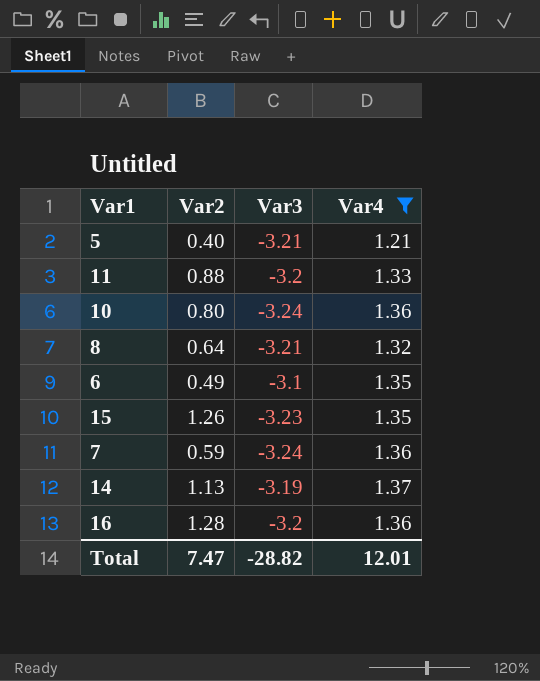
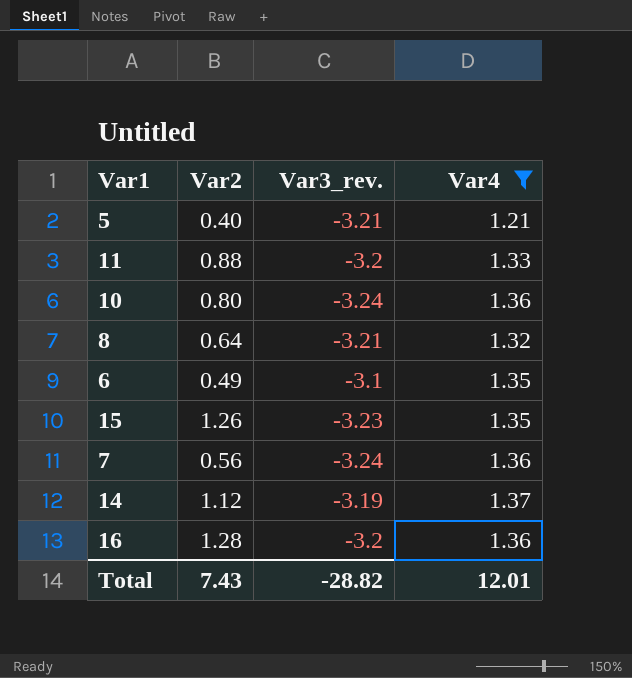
column name: Var3 -> Var3_rev.
7 | Var2: 0.59 -> 0.56
14 | Var2: 1.13 -> 1.12
Total | Var2: 7.47 -> 7.43

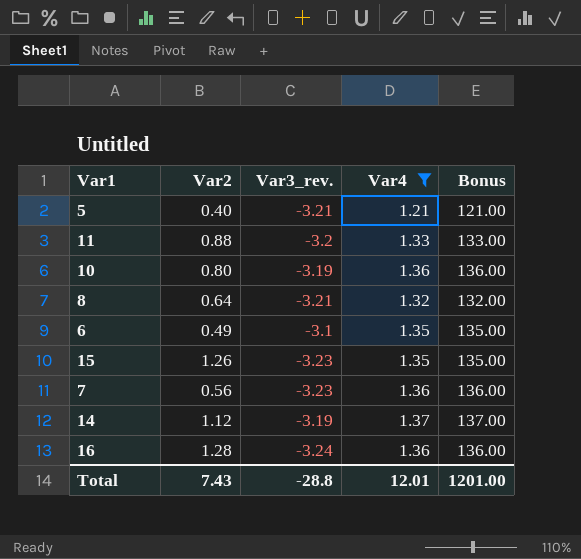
column Bonus | formula: none -> [Var4] * 100
10 | Var3_rev.: -3.24 -> -3.19
7 | Var3_rev.: -3.24 -> -3.23
16 | Var3_rev.: -3.2 -> -3.24
Total | Var3_rev.: -28.82 -> -28.8

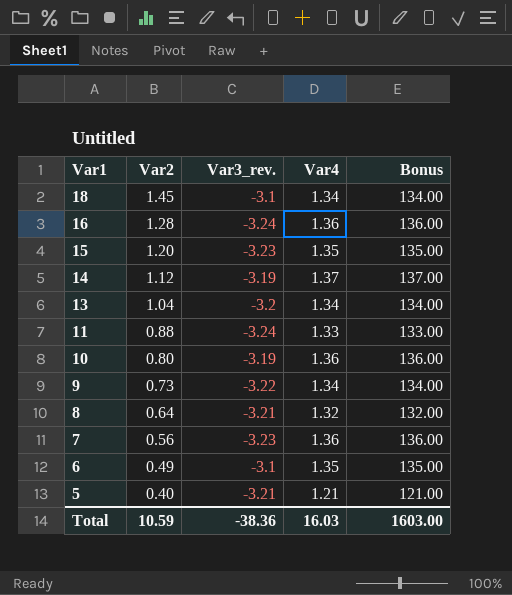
filter: Var4 != 1.34 -> none
row order: none -> Var1 descending
15 | Var2: 1.26 -> 1.20
11 | Var3_rev.: -3.2 -> -3.24
Total | Var2: 7.43 -> 10.59
Total | Var3_rev.: -28.8 -> -38.36
Total | Var4: 12.01 -> 16.03
Total | Bonus: 1201.00 -> 1603.00

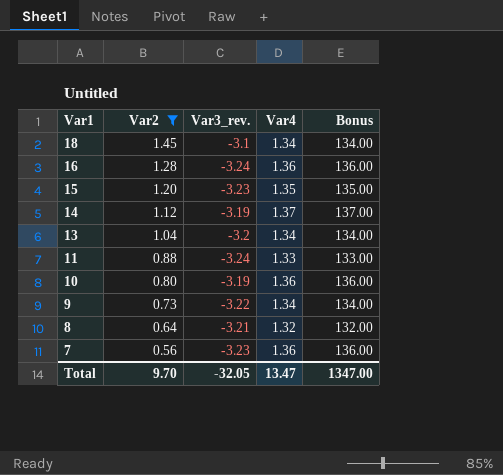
filter: none -> Var2 >= 0.56
Total | Var2: 10.59 -> 9.70
Total | Var3_rev.: -38.36 -> -32.05
Total | Var4: 16.03 -> 13.47
Total | Bonus: 1603.00 -> 1347.00

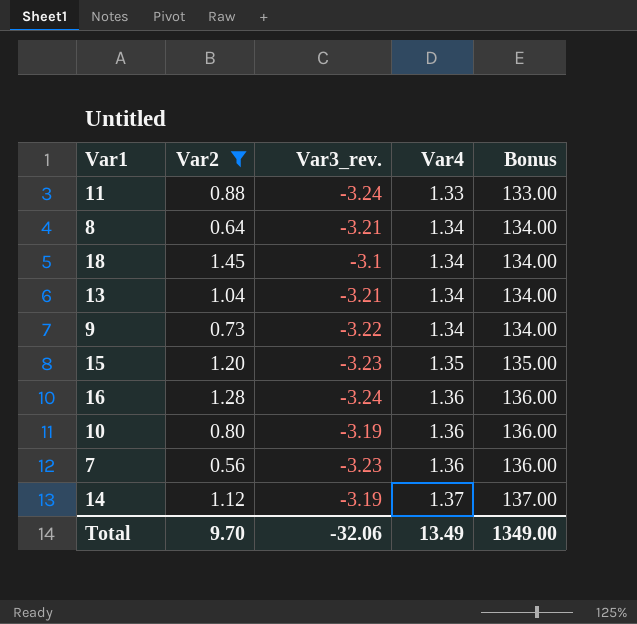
row order: Var1 descending -> Var4 ascending
8 | Var4: 1.32 -> 1.34
8 | Bonus: 132.00 -> 134.00
13 | Var3_rev.: -3.2 -> -3.21
Total | Var3_rev.: -32.05 -> -32.06
Total | Var4: 13.47 -> 13.49
Total | Bonus: 1347.00 -> 1349.00

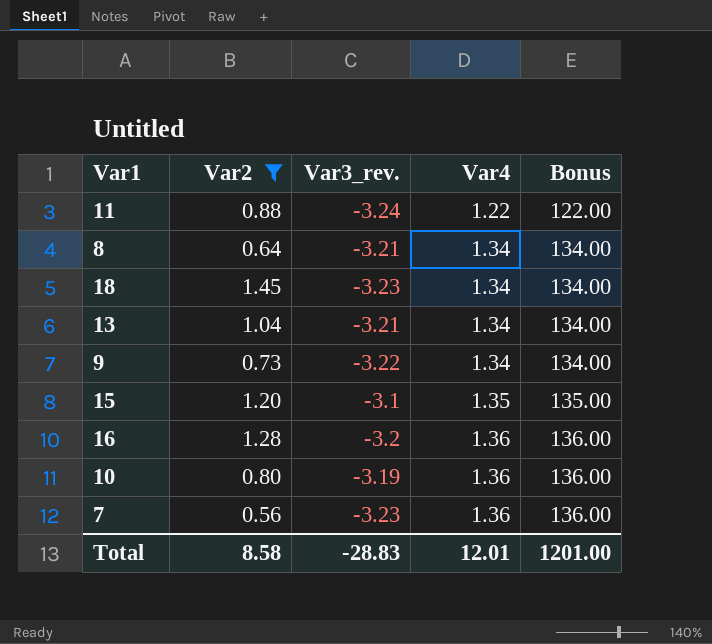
row 14: 1.12 | -3.19 | 1.37 | 137.00 -> none
11 | Var4: 1.33 -> 1.22
11 | Bonus: 133.00 -> 122.00
18 | Var3_rev.: -3.1 -> -3.23
15 | Var3_rev.: -3.23 -> -3.1
16 | Var3_rev.: -3.24 -> -3.2
Total | Var2: 9.70 -> 8.58
Total | Var3_rev.: -32.06 -> -28.83
Total | Var4: 13.49 -> 12.01
Total | Bonus: 1349.00 -> 1201.00

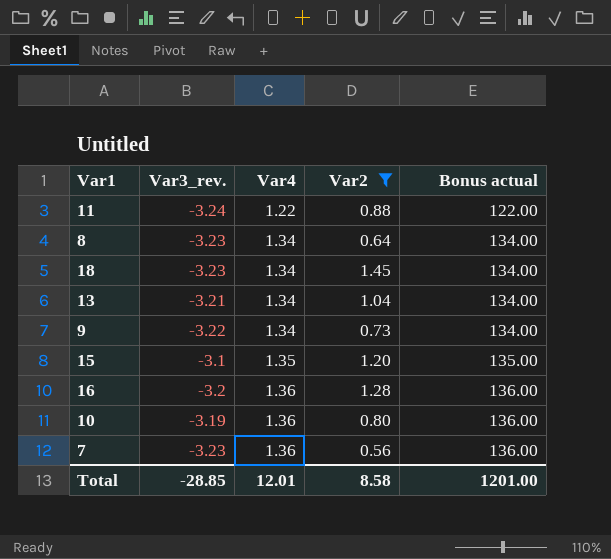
column Var2 | position: 2 -> 4
column name: Bonus -> Bonus actual
8 | Var3_rev.: -3.21 -> -3.23
Total | Var3_rev.: -28.83 -> -28.85

